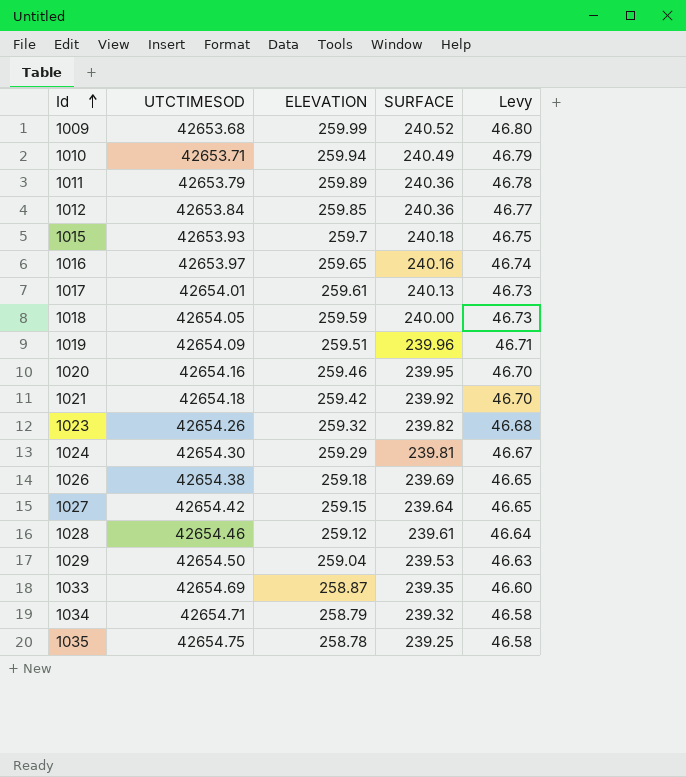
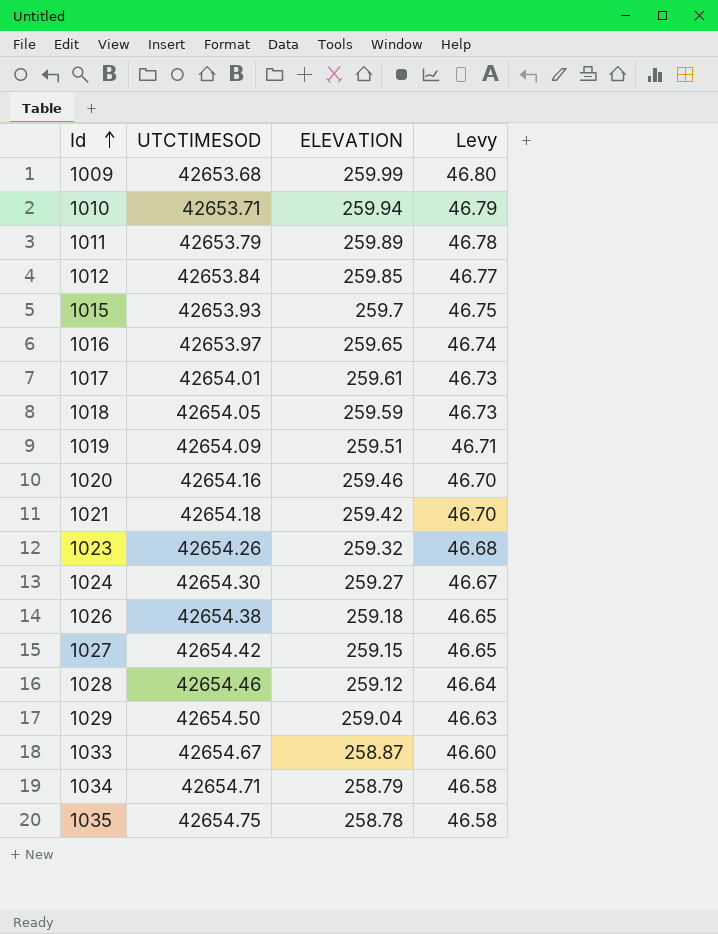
column SURFACE | position: 4 -> none
1024 | ELEVATION: 259.29 -> 259.27
1033 | UTCTIMESOD: 42654.69 -> 42654.67

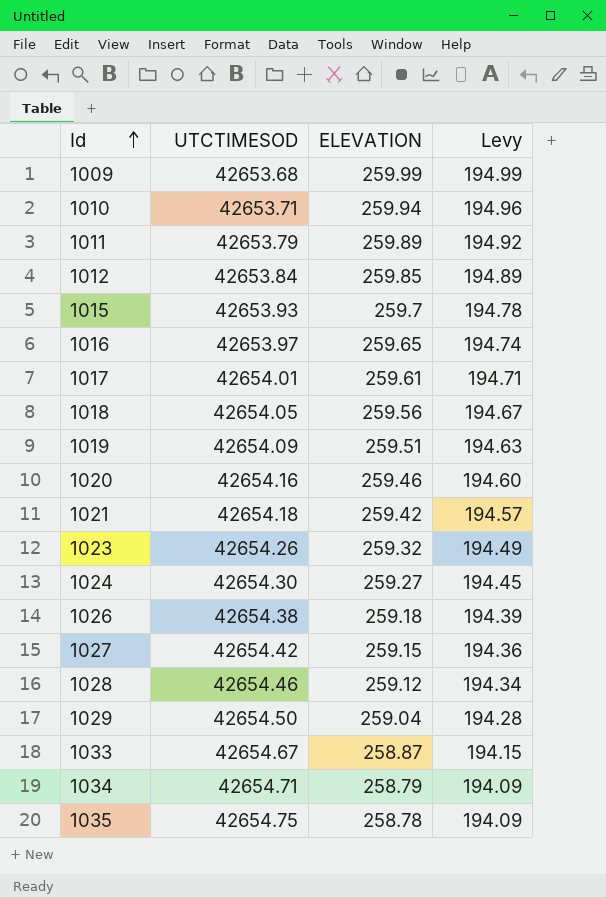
column Levy | formula: [ELEVATION] * 0.18 -> [ELEVATION] * 0.75
1018 | ELEVATION: 259.59 -> 259.56

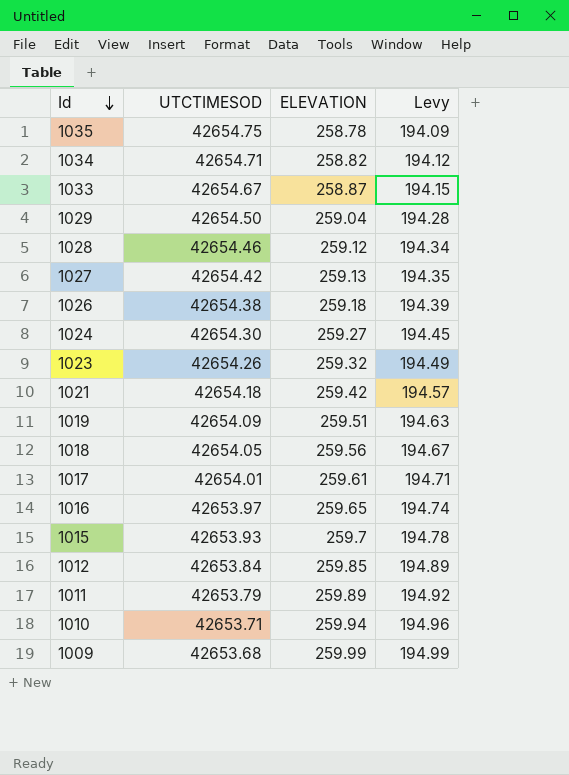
row order: Id ascending -> Id descending
row 1020: 42654.16 | 259.46 | 194.60 -> none
1034 | ELEVATION: 258.79 -> 258.82
1034 | Levy: 194.09 -> 194.12
1027 | ELEVATION: 259.15 -> 259.13
1027 | Levy: 194.36 -> 194.35

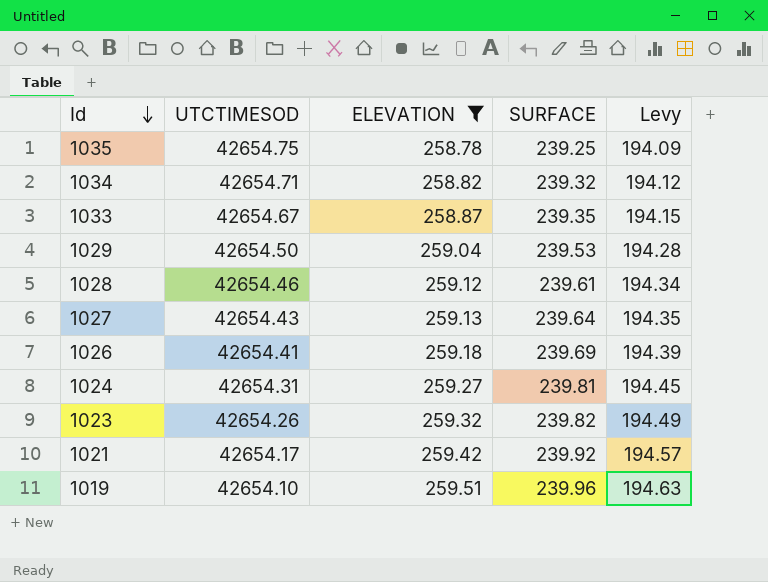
filter: none -> ELEVATION <= 259.51
column SURFACE | position: none -> 4
1027 | UTCTIMESOD: 42654.42 -> 42654.43
1026 | UTCTIMESOD: 42654.38 -> 42654.41
1024 | UTCTIMESOD: 42654.30 -> 42654.31
1021 | UTCTIMESOD: 42654.18 -> 42654.17
1019 | UTCTIMESOD: 42654.09 -> 42654.10

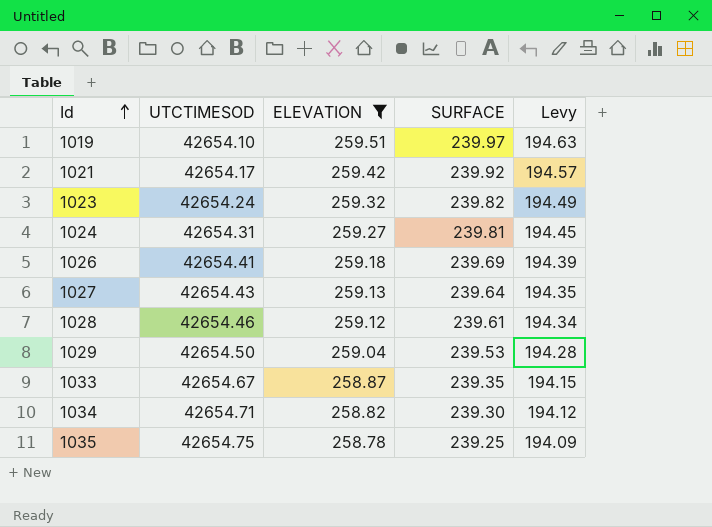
row order: Id descending -> Id ascending
1019 | SURFACE: 239.96 -> 239.97
1023 | UTCTIMESOD: 42654.26 -> 42654.24
1034 | SURFACE: 239.32 -> 239.30

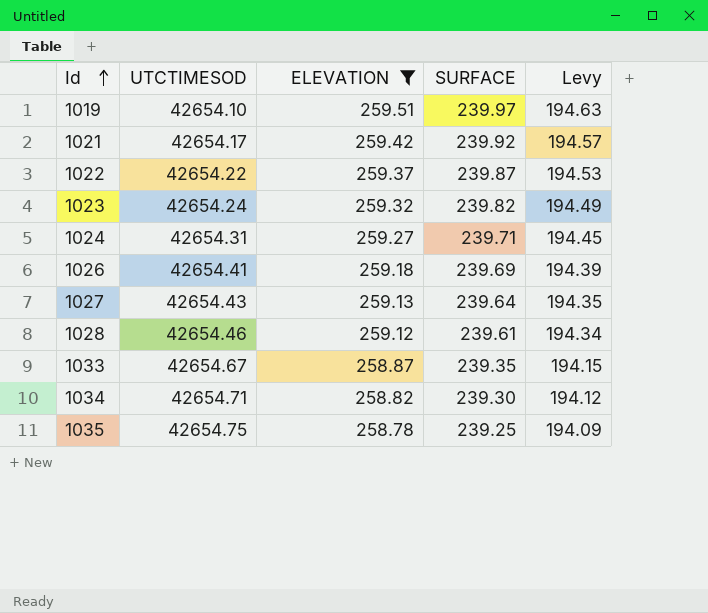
row 1029: 42654.50 | 259.04 | 239.53 | 194.28 -> none
row 1022: none -> 42654.22 | 259.37 | 239.87 | 194.53
1024 | SURFACE: 239.81 -> 239.71

